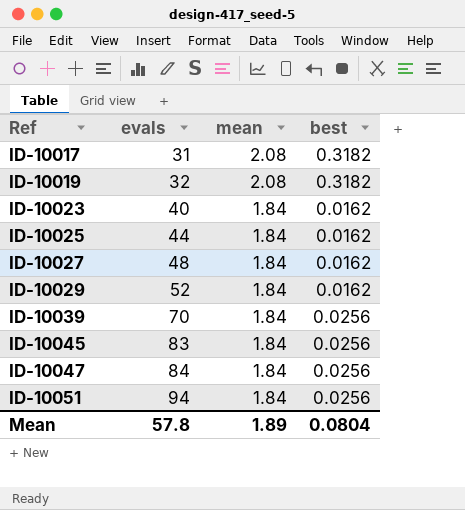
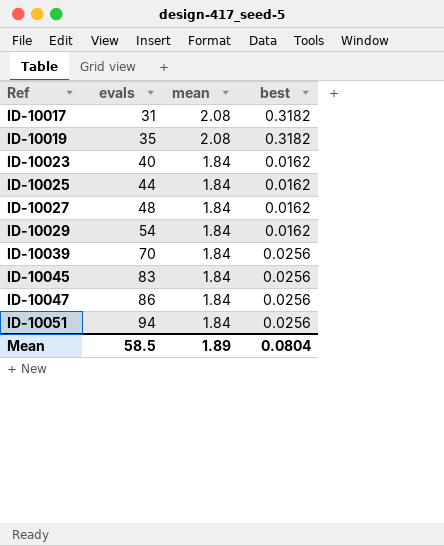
ID-10019 | evals: 32 -> 35
ID-10029 | evals: 52 -> 54
ID-10047 | evals: 84 -> 86
Mean | evals: 57.8 -> 58.5

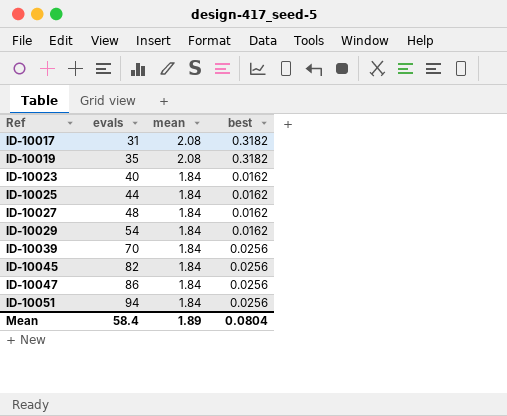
ID-10045 | evals: 83 -> 82
Mean | evals: 58.5 -> 58.4

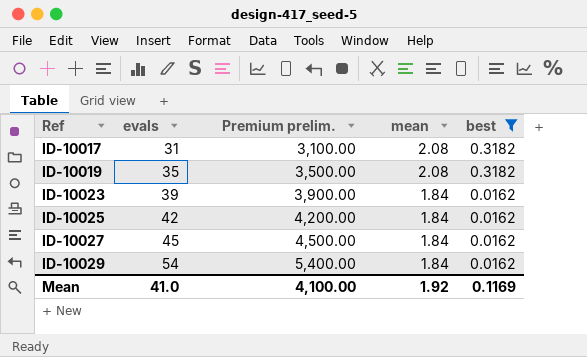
filter: none -> best != 0.0256
column Premium prelim. | formula: none -> [evals] * 100
ID-10023 | evals: 40 -> 39
ID-10025 | evals: 44 -> 42
ID-10027 | evals: 48 -> 45
Mean | evals: 58.4 -> 41.0
Mean | mean: 1.89 -> 1.92
Mean | best: 0.0804 -> 0.1169

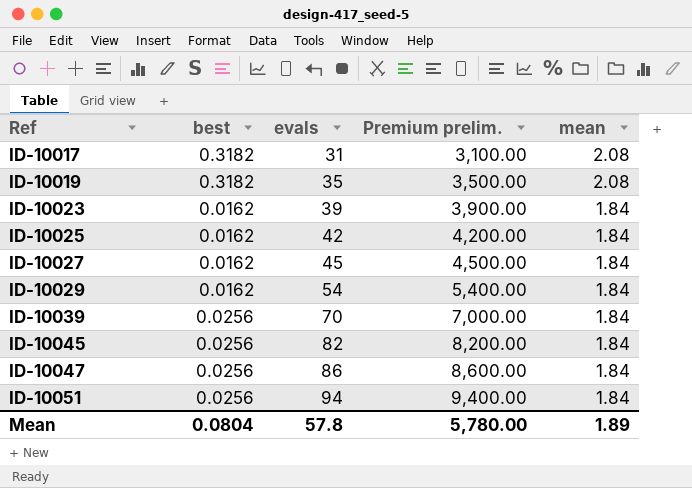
filter: best != 0.0256 -> none
column best | position: 5 -> 2
Mean | best: 0.1169 -> 0.0804
Mean | evals: 41.0 -> 57.8
Mean | Premium prelim.: 4,100.00 -> 5,780.00
Mean | mean: 1.92 -> 1.89

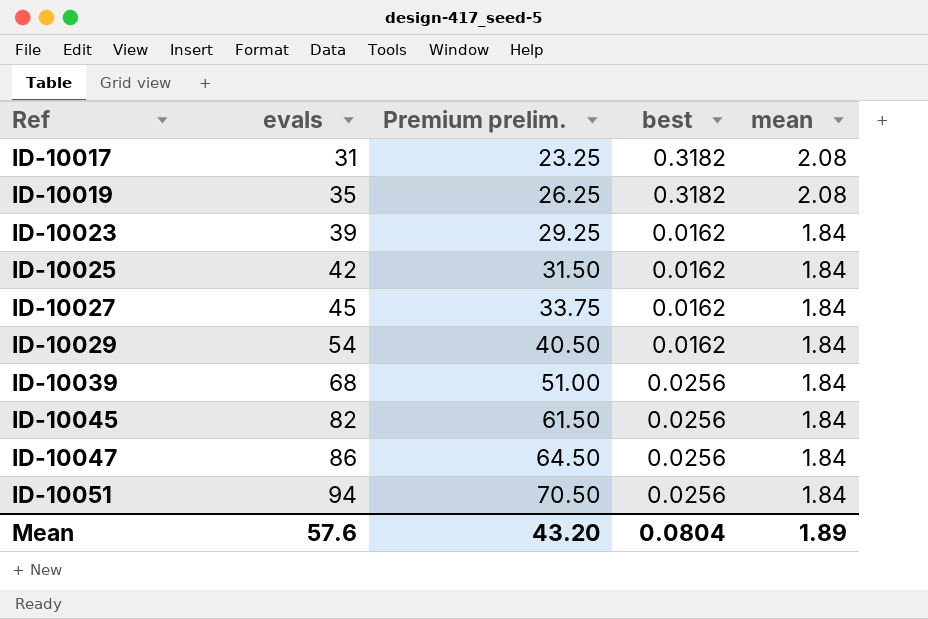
column Premium prelim. | formula: [evals] * 100 -> [evals] * 0.75
column best | position: 2 -> 4
ID-10039 | evals: 70 -> 68
Mean | evals: 57.8 -> 57.6
Mean | Premium prelim.: 5,780.00 -> 43.20

